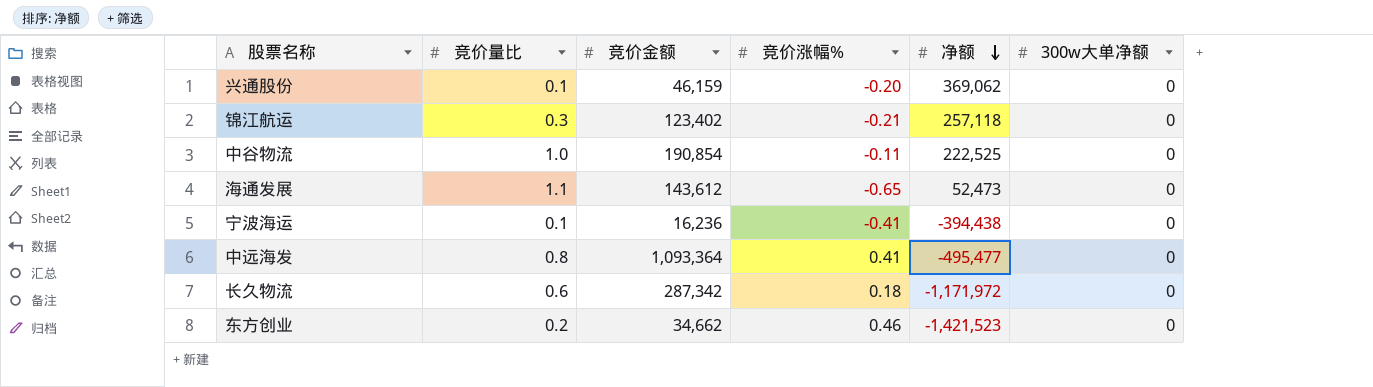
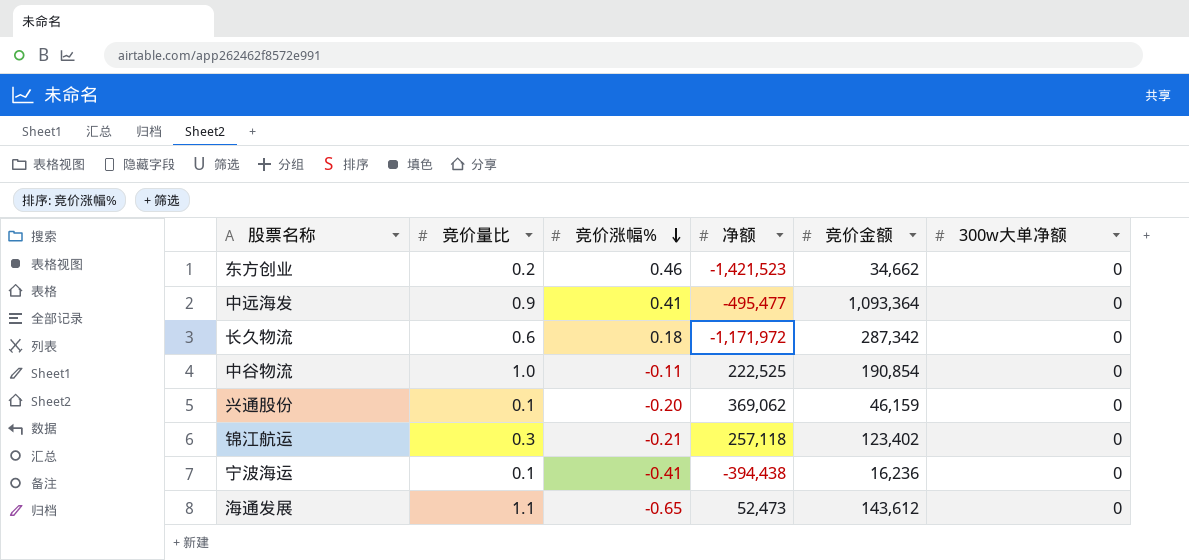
row order: 净额 descending -> 竞价涨幅% descending
column 竞价金额 | position: 3 -> 5
中远海发 | 竞价量比: 0.8 -> 0.9

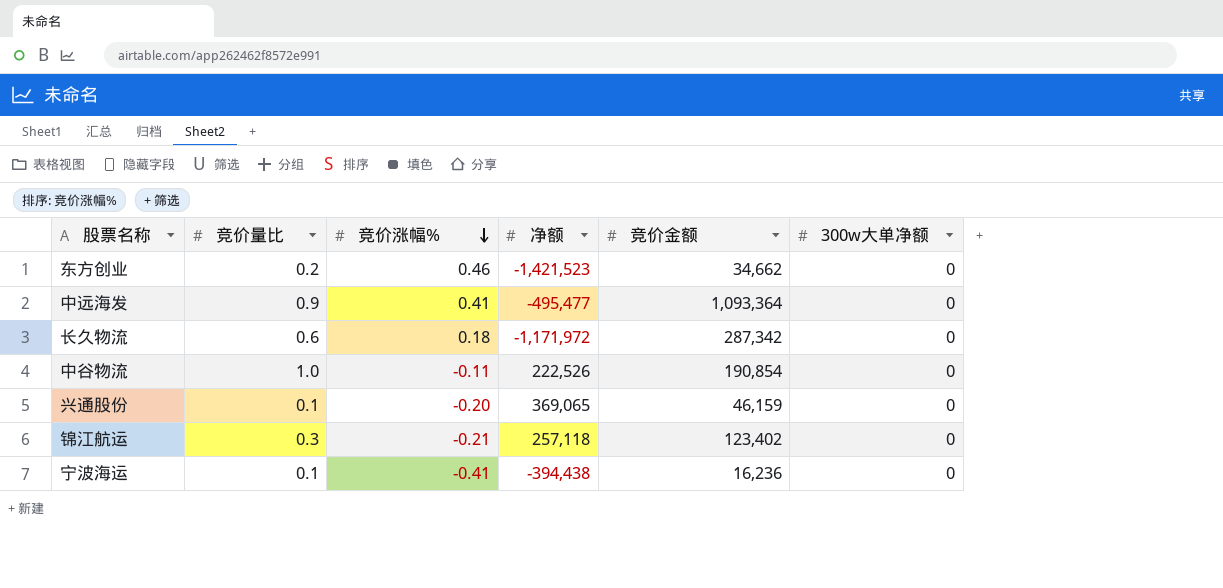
row 海通发展: 1.1 | -0.65 | 52,473 | 143,612 | 0 -> none
中谷物流 | 净额: 222,525 -> 222,526
兴通股份 | 净额: 369,062 -> 369,065

